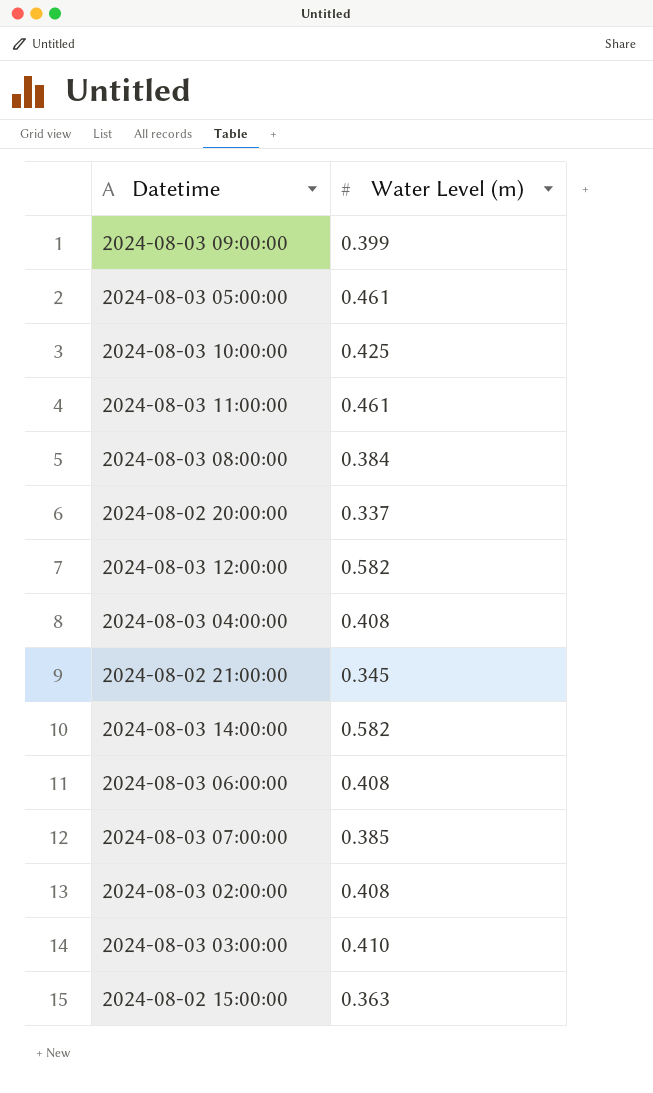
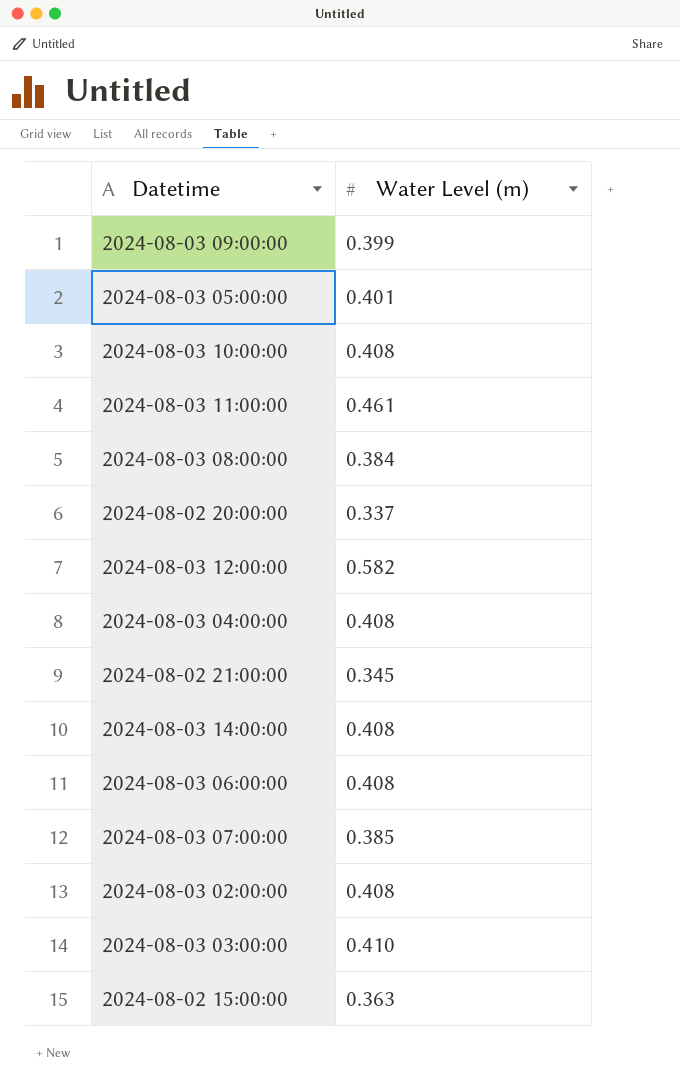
2024-08-03 05:00:00 | Water Level (m): 0.461 -> 0.401
2024-08-03 10:00:00 | Water Level (m): 0.425 -> 0.408
2024-08-03 14:00:00 | Water Level (m): 0.582 -> 0.408

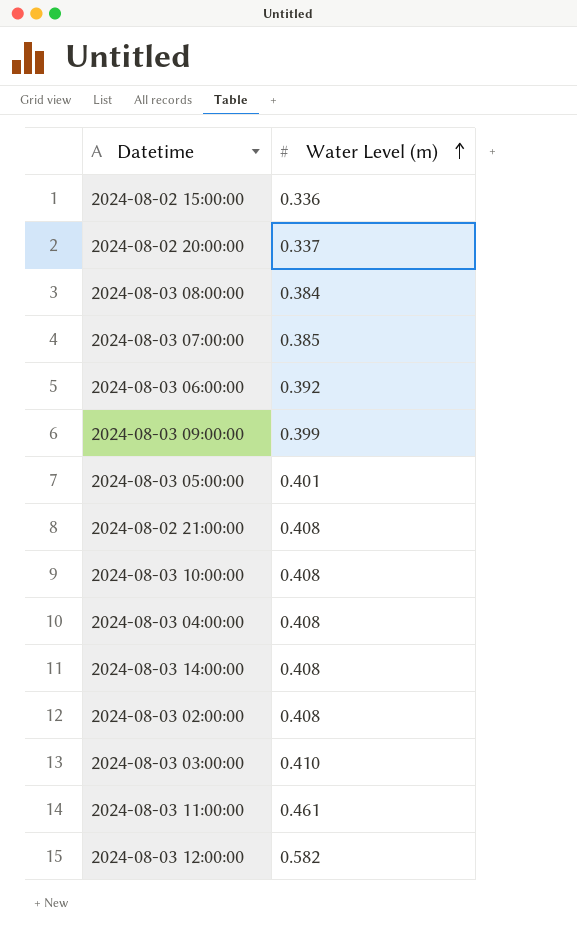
row order: none -> Water Level (m) ascending
2024-08-02 15:00:00 | Water Level (m): 0.363 -> 0.336
2024-08-03 06:00:00 | Water Level (m): 0.408 -> 0.392
2024-08-02 21:00:00 | Water Level (m): 0.345 -> 0.408

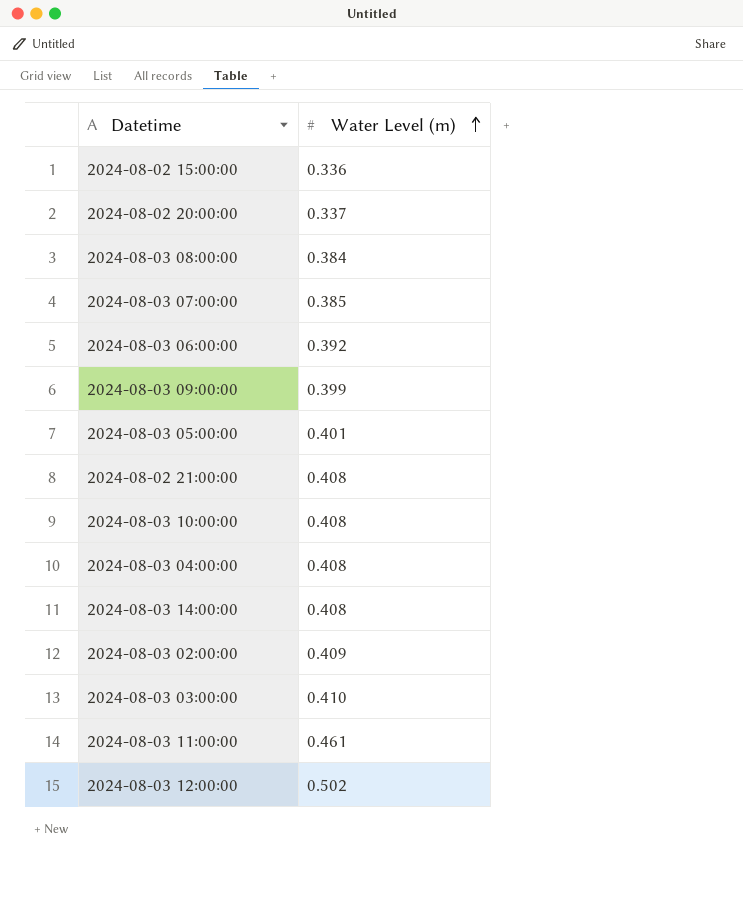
2024-08-03 02:00:00 | Water Level (m): 0.408 -> 0.409
2024-08-03 12:00:00 | Water Level (m): 0.582 -> 0.502

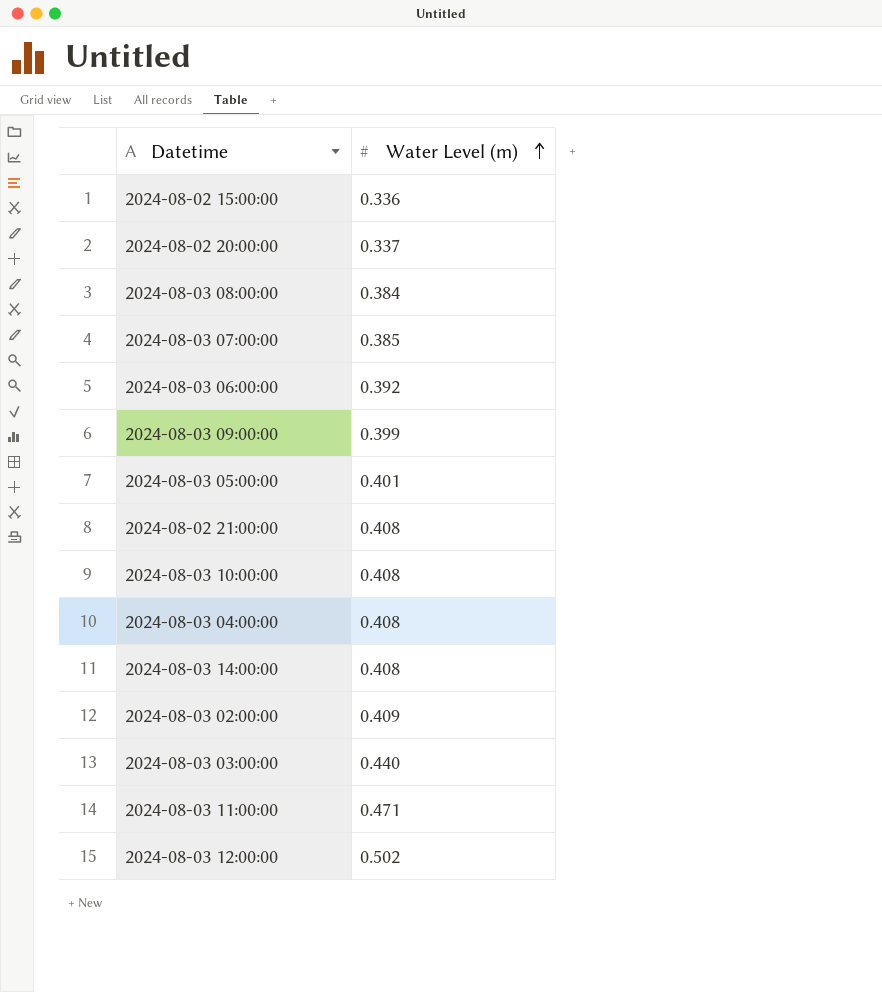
2024-08-03 03:00:00 | Water Level (m): 0.410 -> 0.440
2024-08-03 11:00:00 | Water Level (m): 0.461 -> 0.471

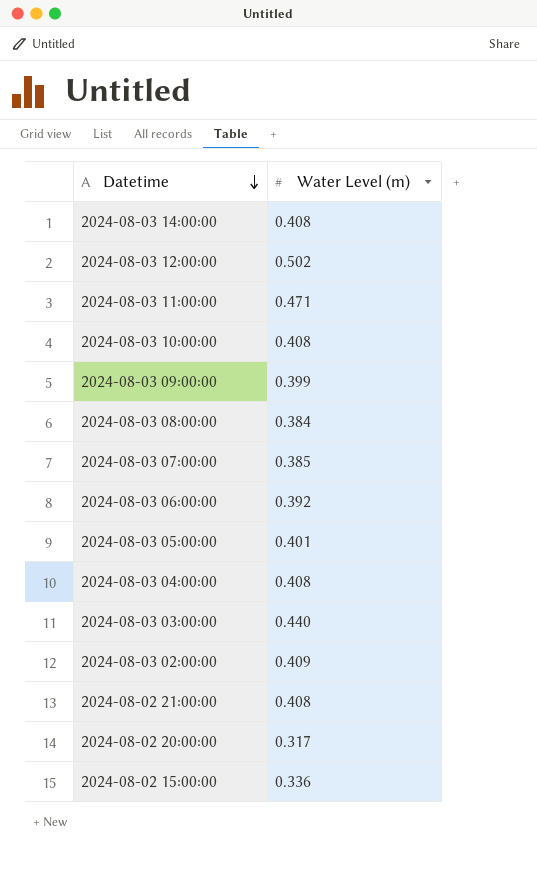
row order: Water Level (m) ascending -> Datetime descending
2024-08-02 20:00:00 | Water Level (m): 0.337 -> 0.317

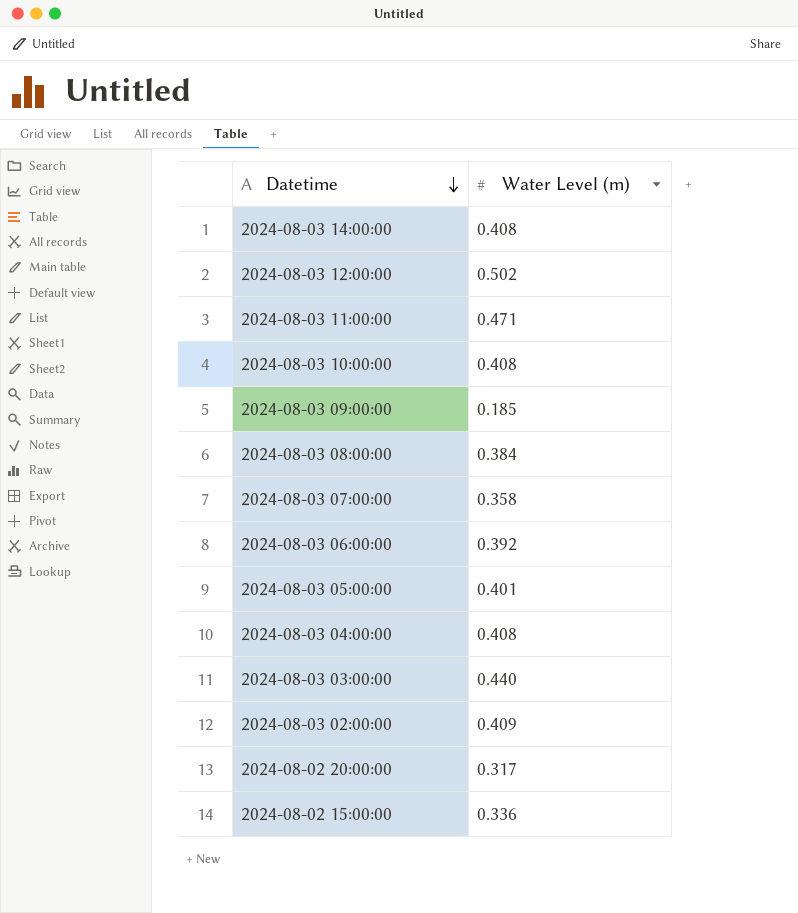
row 2024-08-02 21:00:00: 0.408 -> none
2024-08-03 09:00:00 | Water Level (m): 0.399 -> 0.185
2024-08-03 07:00:00 | Water Level (m): 0.385 -> 0.358

